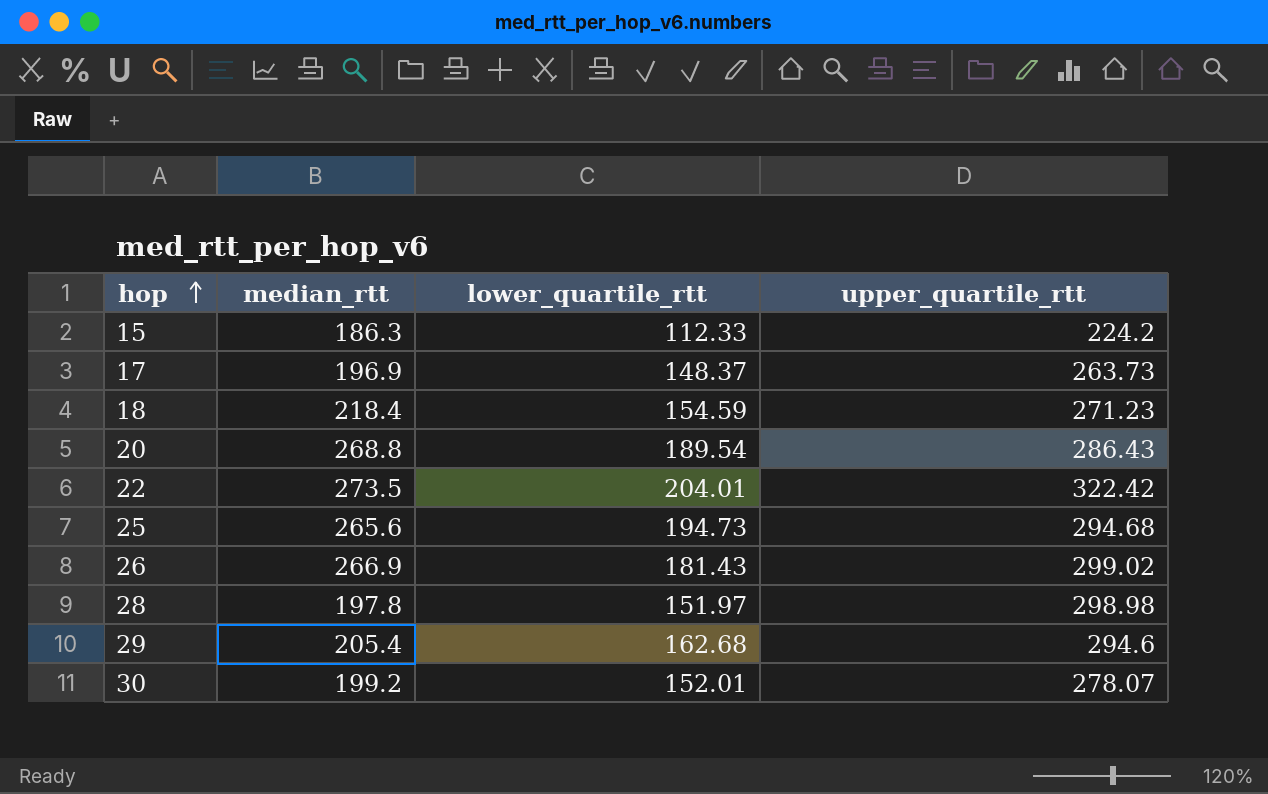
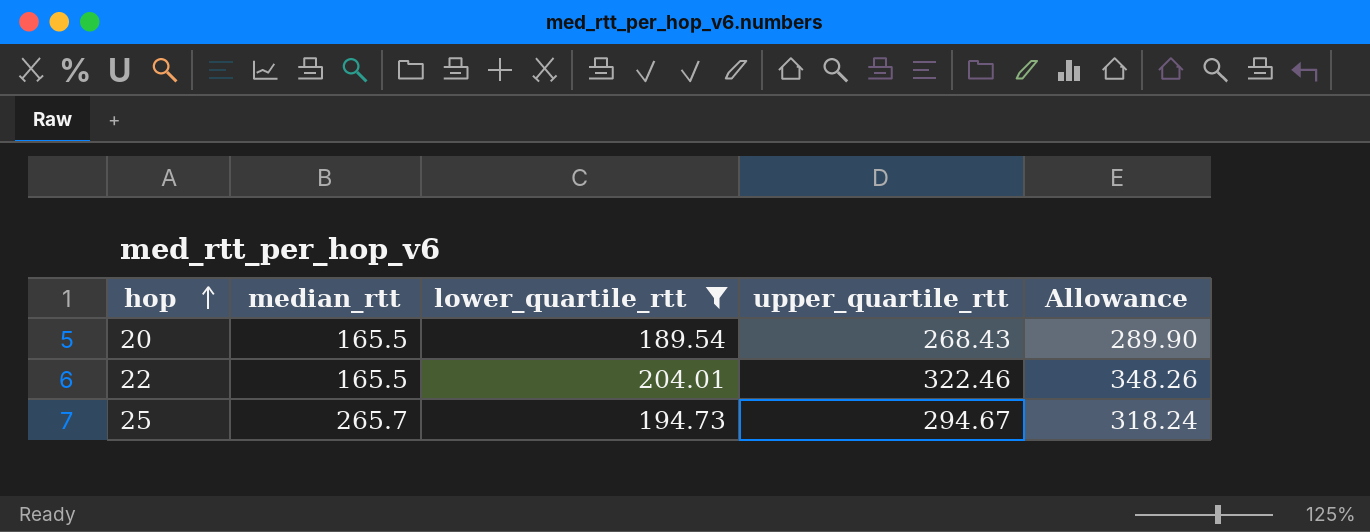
filter: none -> lower_quartile_rtt >= 189.54
column Allowance | formula: none -> [upper_quartile_rtt] * 1.08
20 | median_rtt: 268.8 -> 165.5
20 | upper_quartile_rtt: 286.43 -> 268.43
22 | median_rtt: 273.5 -> 165.5
22 | upper_quartile_rtt: 322.42 -> 322.46
25 | median_rtt: 265.6 -> 265.7
25 | upper_quartile_rtt: 294.68 -> 294.67

